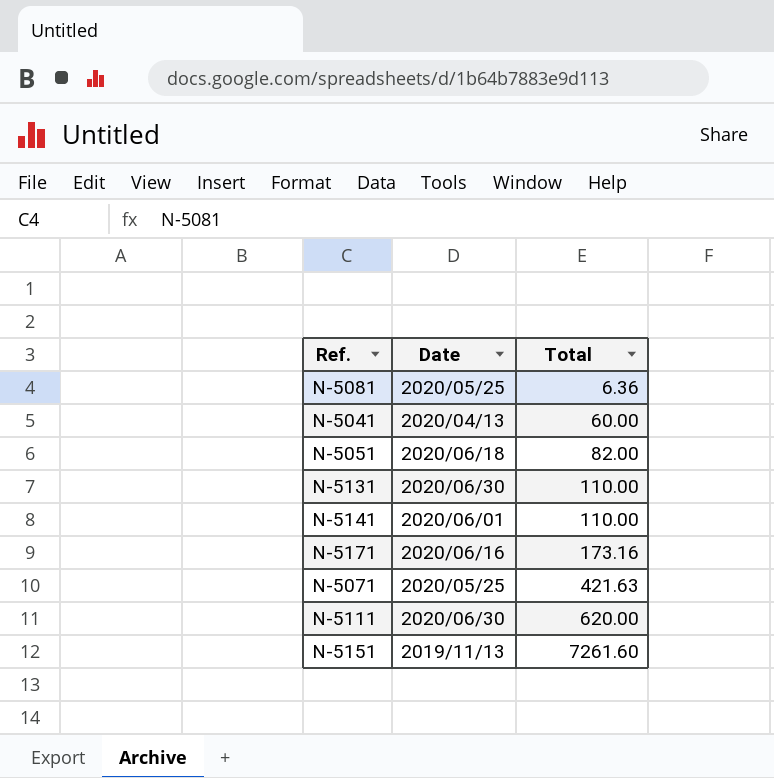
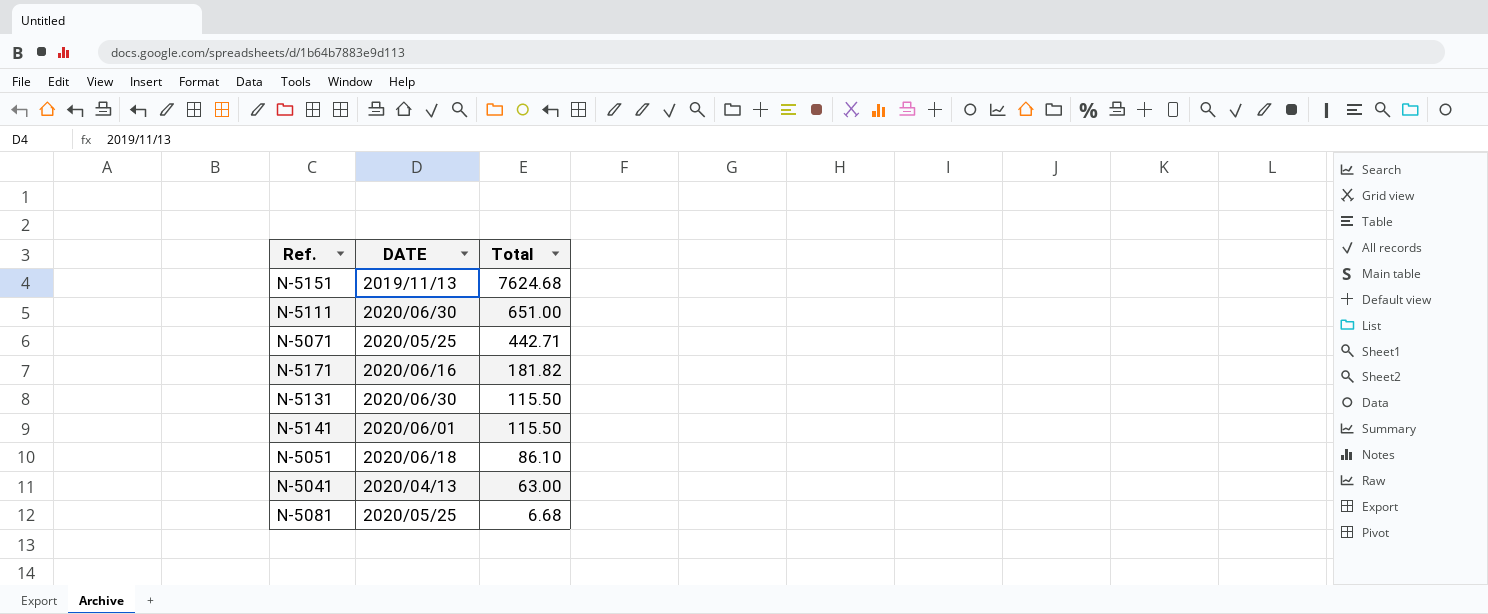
row order: Total ascending -> Total descending
column name: Date -> DATE
N-5151 | Total: 7261.60 -> 7624.68
N-5111 | Total: 620.00 -> 651.00
N-5071 | Total: 421.63 -> 442.71
N-5171 | Total: 173.16 -> 181.82
N-5131 | Total: 110.00 -> 115.50
N-5141 | Total: 110.00 -> 115.50
N-5051 | Total: 82.00 -> 86.10
N-5041 | Total: 60.00 -> 63.00
N-5081 | Total: 6.36 -> 6.68

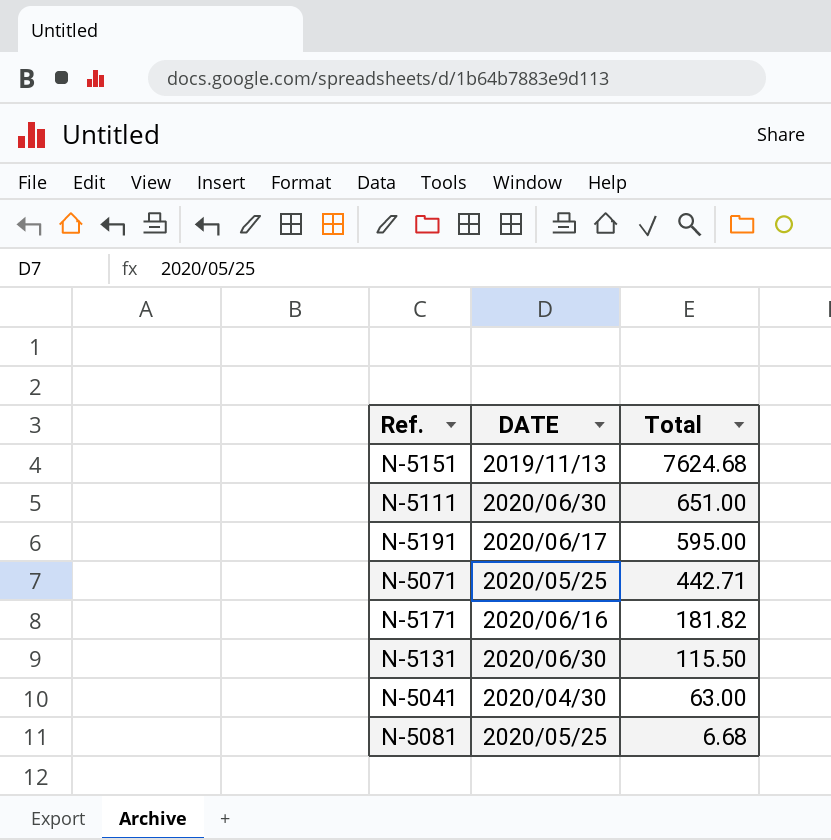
row N-5141: 2020/06/01 | 115.50 -> none
row N-5051: 2020/06/18 | 86.10 -> none
row N-5191: none -> 2020/06/17 | 595.00
N-5041 | DATE: 2020/04/13 -> 2020/04/30

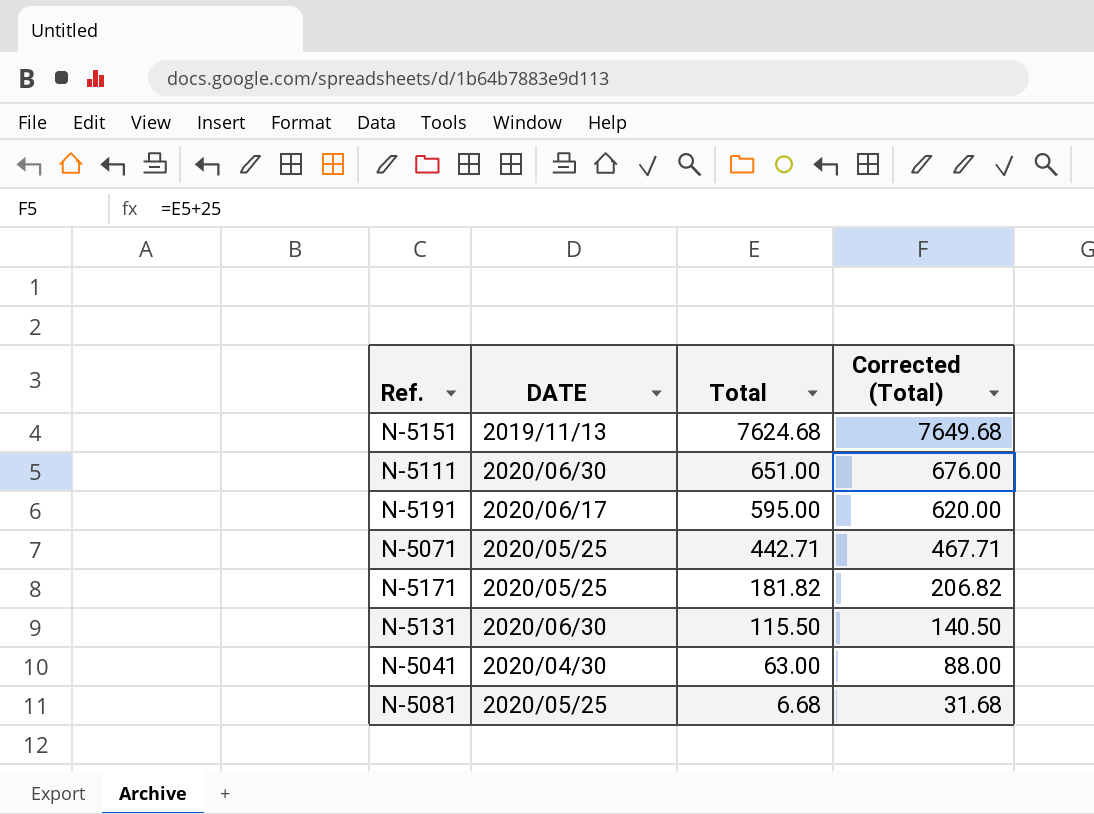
column Corrected (Total) | formula: none -> [Total] + 25
N-5171 | DATE: 2020/06/16 -> 2020/05/25

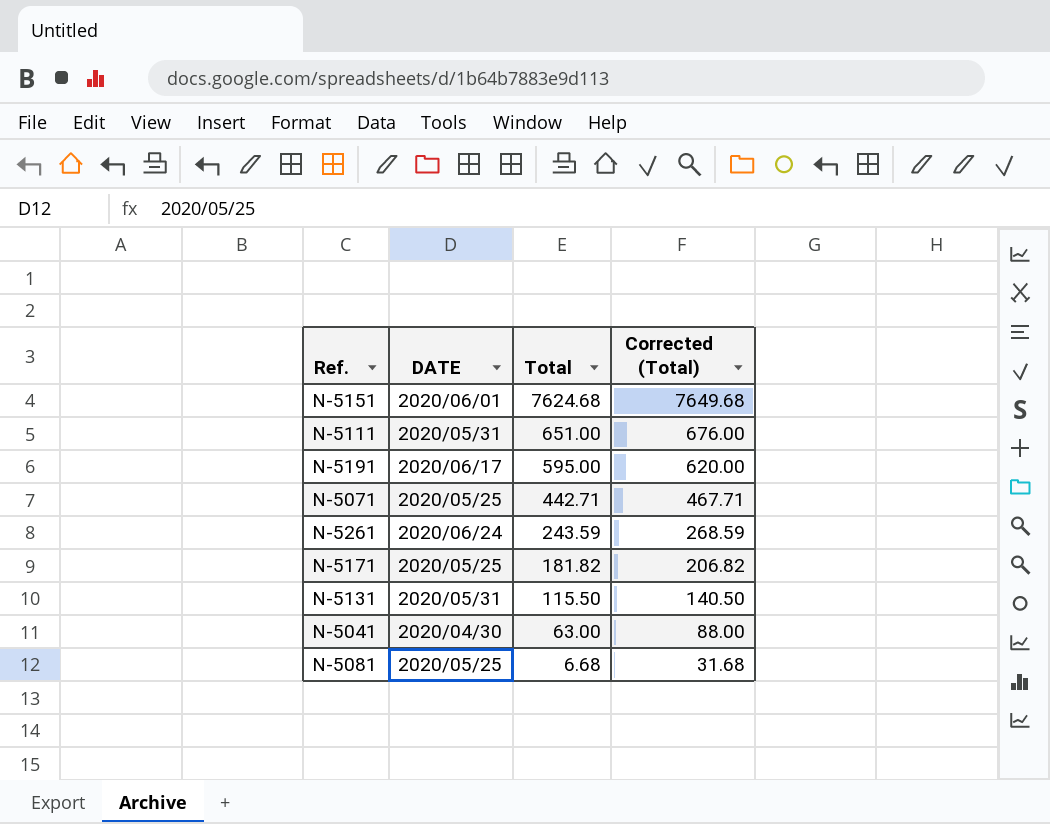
N-5151 | DATE: 2019/11/13 -> 2020/06/01
N-5111 | DATE: 2020/06/30 -> 2020/05/31
row N-5261: none -> 2020/06/24 | 243.59 | 268.59
N-5131 | DATE: 2020/06/30 -> 2020/05/31

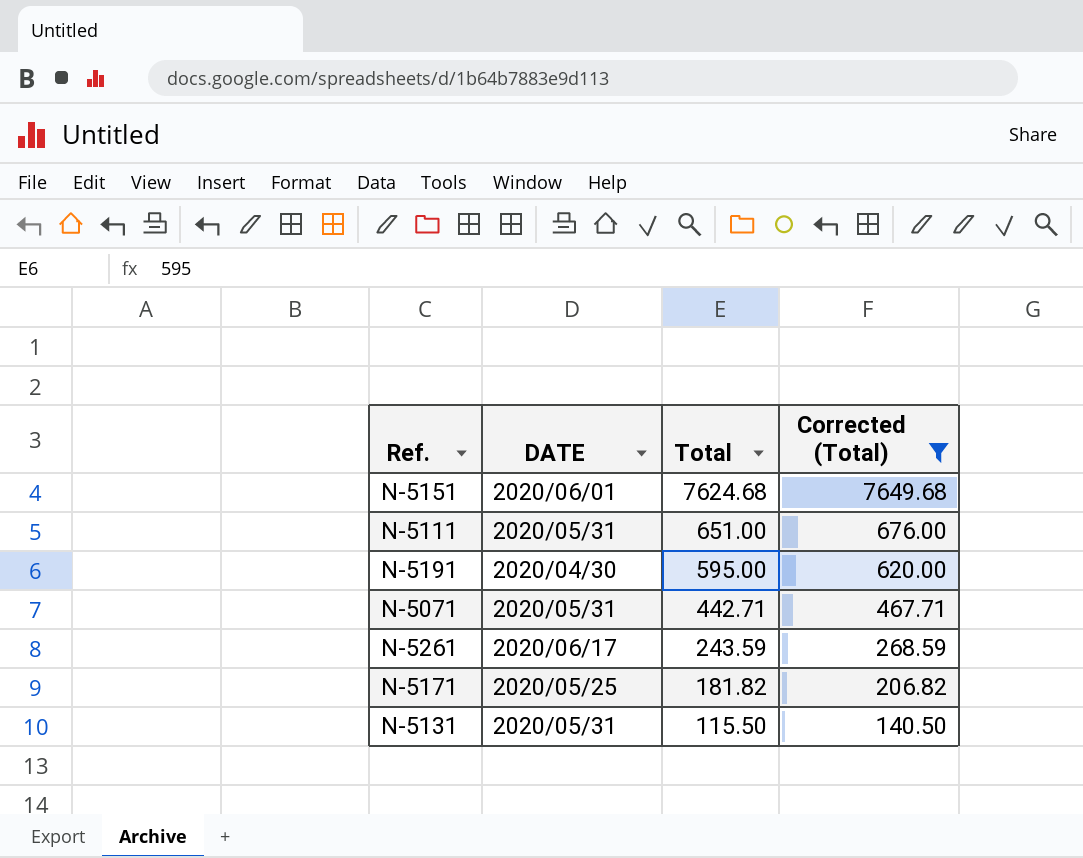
filter: none -> Corrected (Total) >= 140.50
N-5191 | DATE: 2020/06/17 -> 2020/04/30
N-5071 | DATE: 2020/05/25 -> 2020/05/31
N-5261 | DATE: 2020/06/24 -> 2020/06/17

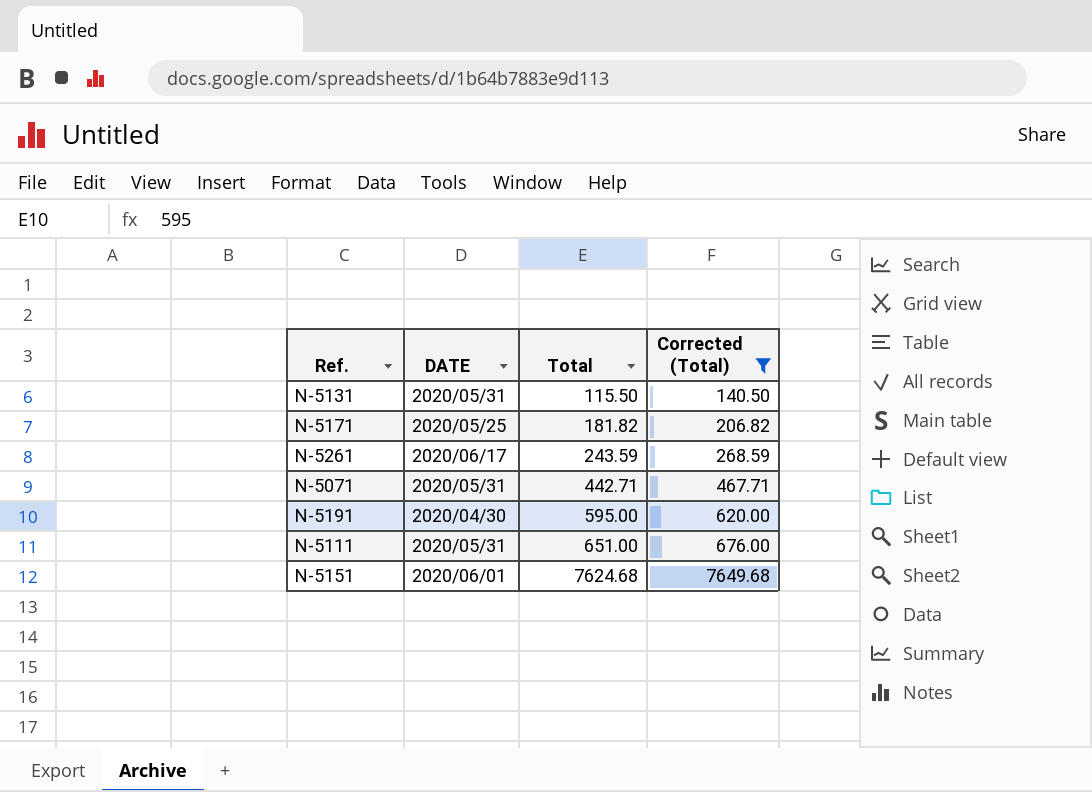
row order: Total descending -> Total ascending

